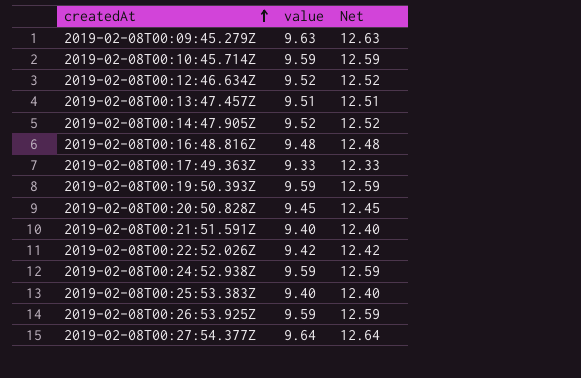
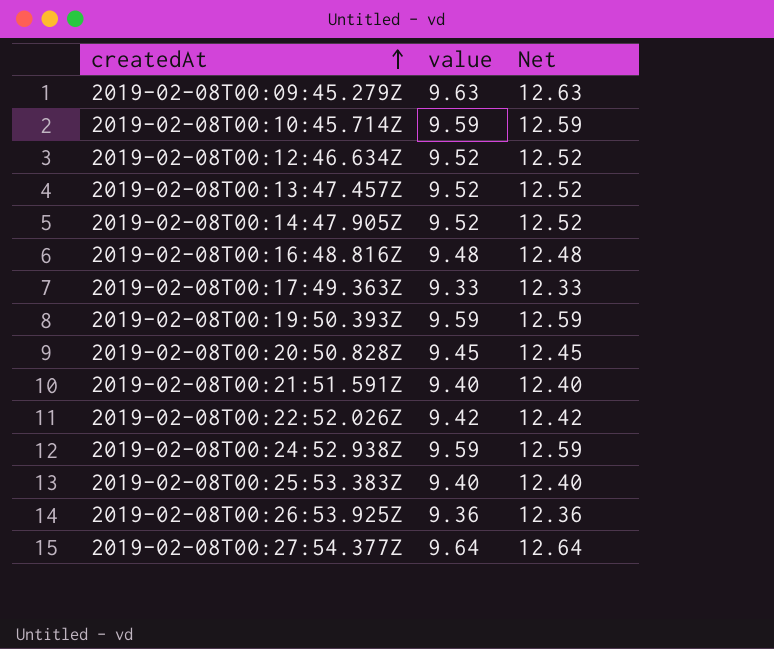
2019-02-08T00:13:47.457Z | value: 9.51 -> 9.52
2019-02-08T00:13:47.457Z | Net: 12.51 -> 12.52
2019-02-08T00:26:53.925Z | value: 9.59 -> 9.36
2019-02-08T00:26:53.925Z | Net: 12.59 -> 12.36

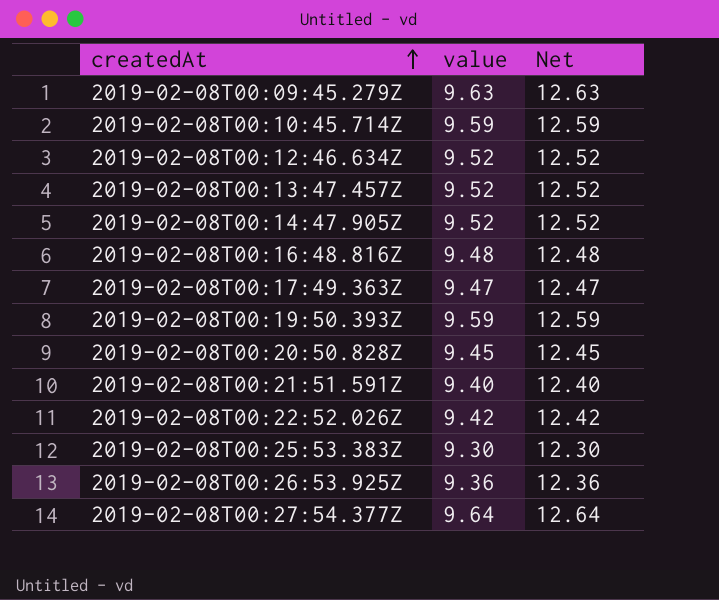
row 2019-02-08T00:24:52.938Z: 9.59 | 12.59 -> none
2019-02-08T00:17:49.363Z | value: 9.33 -> 9.47
2019-02-08T00:17:49.363Z | Net: 12.33 -> 12.47
2019-02-08T00:25:53.383Z | value: 9.40 -> 9.30
2019-02-08T00:25:53.383Z | Net: 12.40 -> 12.30

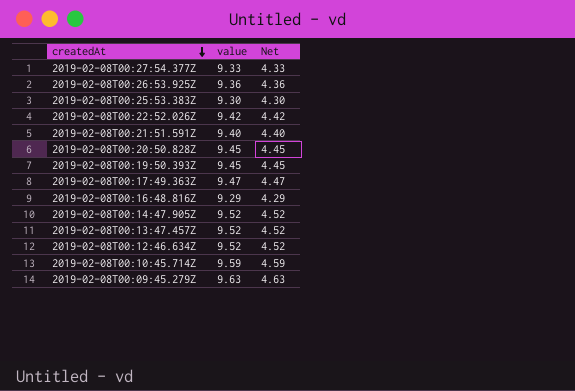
row order: createdAt ascending -> createdAt descending
column Net | formula: [value] + 3 -> [value] - 5
2019-02-08T00:27:54.377Z | value: 9.64 -> 9.33
2019-02-08T00:19:50.393Z | value: 9.59 -> 9.45
2019-02-08T00:16:48.816Z | value: 9.48 -> 9.29

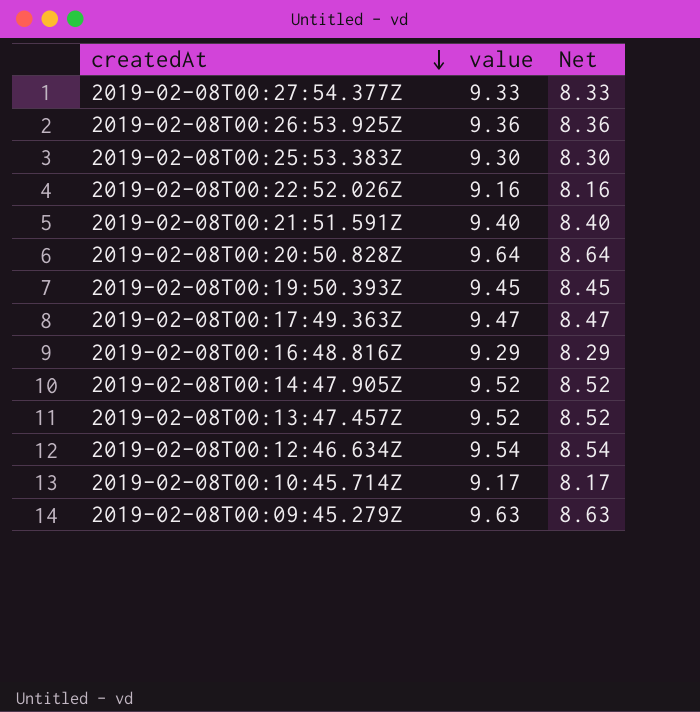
column Net | formula: [value] - 5 -> [value] - 1
2019-02-08T00:22:52.026Z | value: 9.42 -> 9.16
2019-02-08T00:20:50.828Z | value: 9.45 -> 9.64
2019-02-08T00:12:46.634Z | value: 9.52 -> 9.54
2019-02-08T00:10:45.714Z | value: 9.59 -> 9.17

